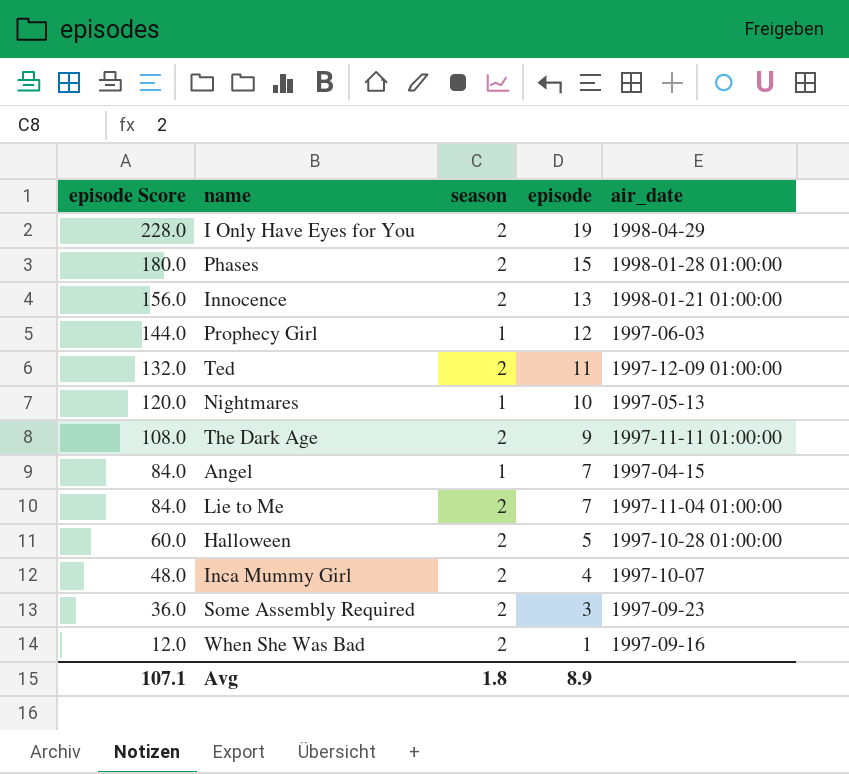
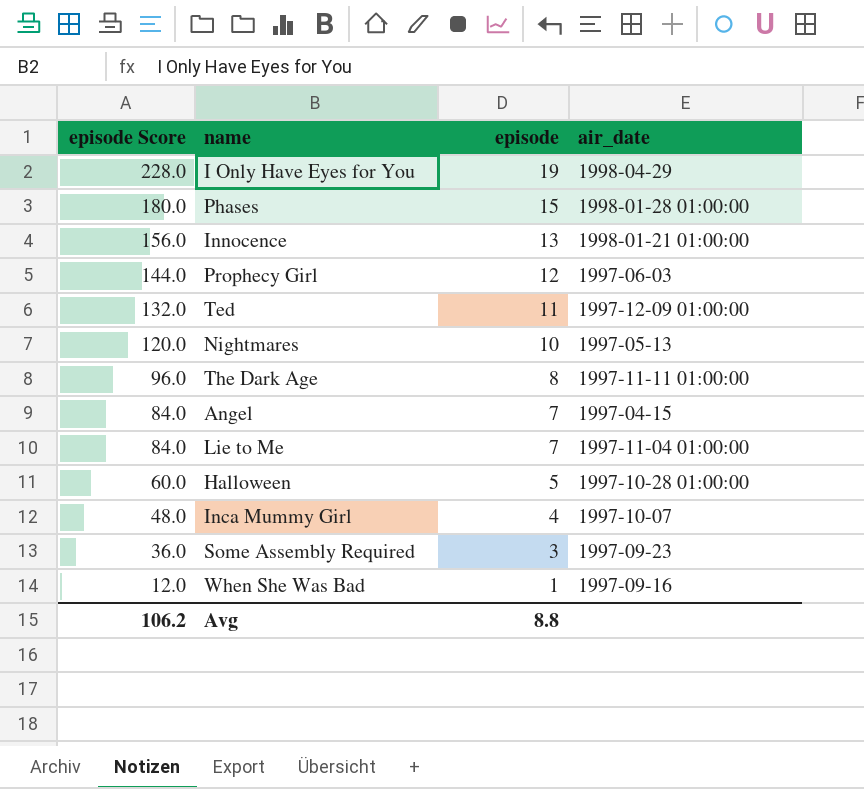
column season | position: 3 -> none
The Dark Age | episode Score: 108.0 -> 96.0
The Dark Age | episode: 9 -> 8
Avg | episode Score: 107.1 -> 106.2
Avg | episode: 8.9 -> 8.8

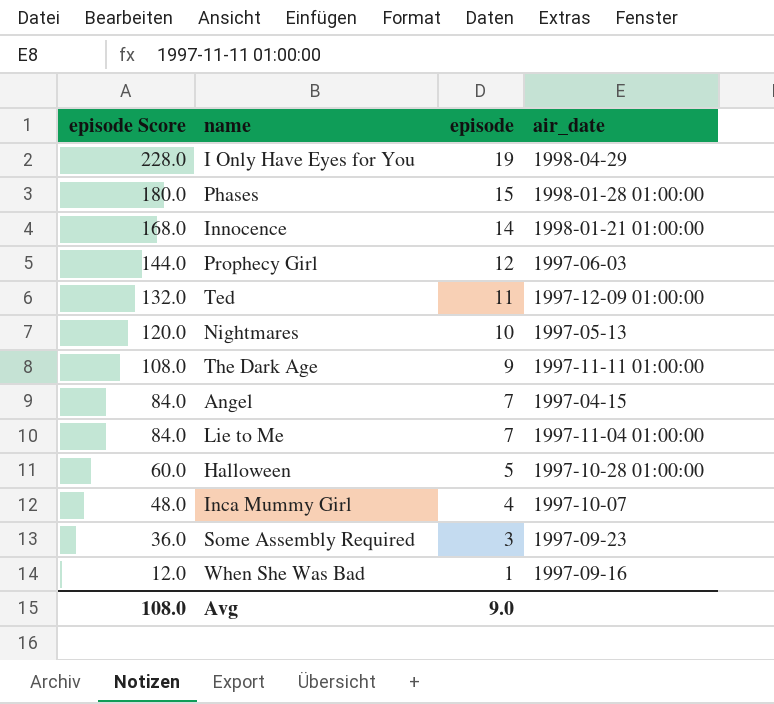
Innocence | episode Score: 156.0 -> 168.0
Innocence | episode: 13 -> 14
The Dark Age | episode Score: 96.0 -> 108.0
The Dark Age | episode: 8 -> 9
Avg | episode Score: 106.2 -> 108.0
Avg | episode: 8.8 -> 9.0

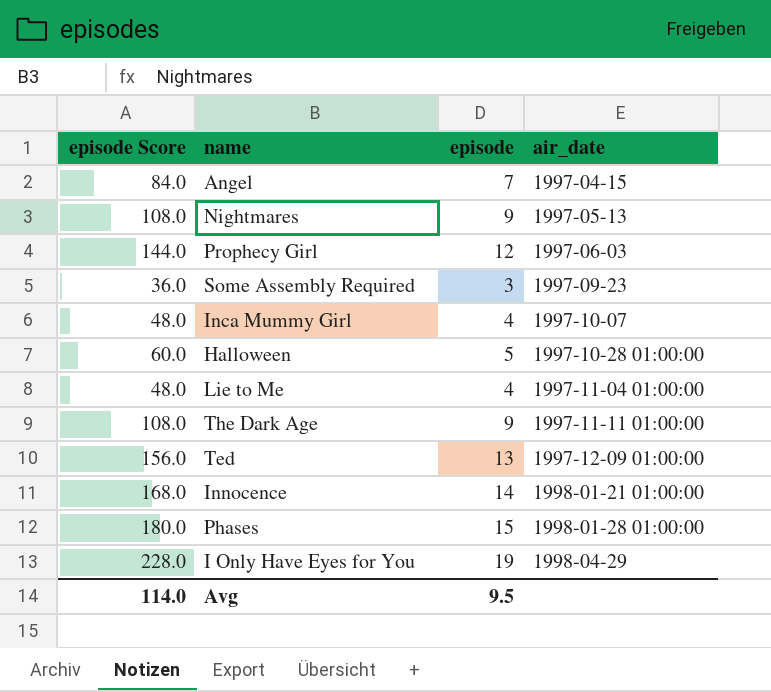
row order: episode Score descending -> air_date ascending
row When She Was Bad: 12.0 | 1 | 1997-09-16 -> none
Nightmares | episode Score: 120.0 -> 108.0
Nightmares | episode: 10 -> 9
Lie to Me | episode Score: 84.0 -> 48.0
Lie to Me | episode: 7 -> 4
Ted | episode Score: 132.0 -> 156.0
Ted | episode: 11 -> 13
Avg | episode Score: 108.0 -> 114.0
Avg | episode: 9.0 -> 9.5

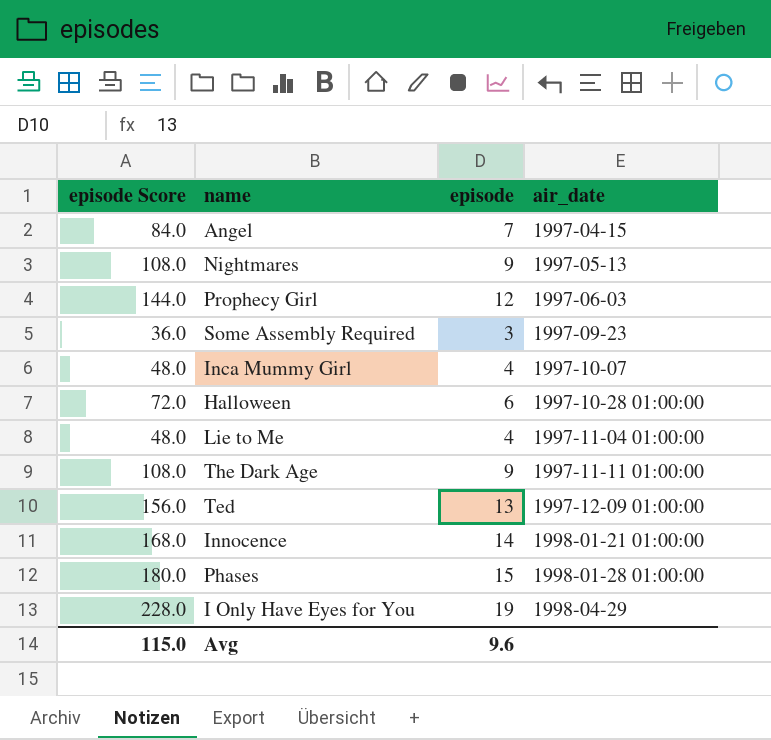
Halloween | episode Score: 60.0 -> 72.0
Halloween | episode: 5 -> 6
Avg | episode Score: 114.0 -> 115.0
Avg | episode: 9.5 -> 9.6

